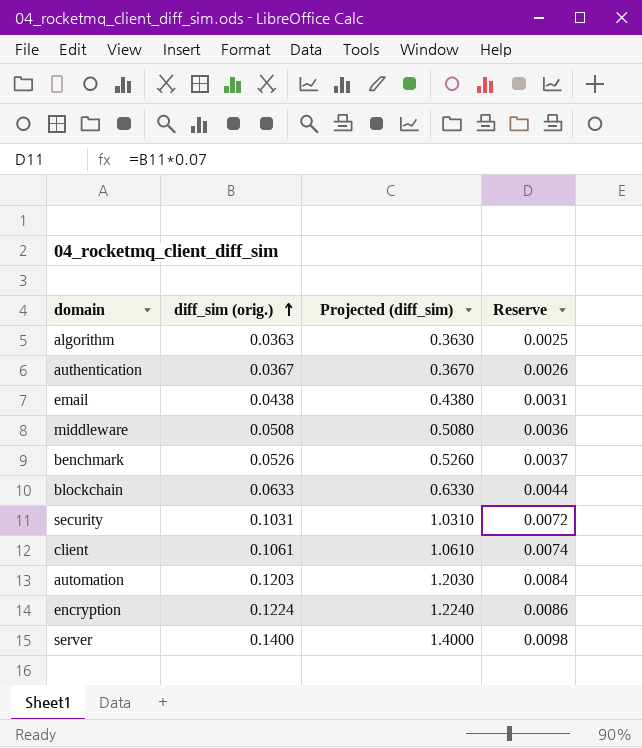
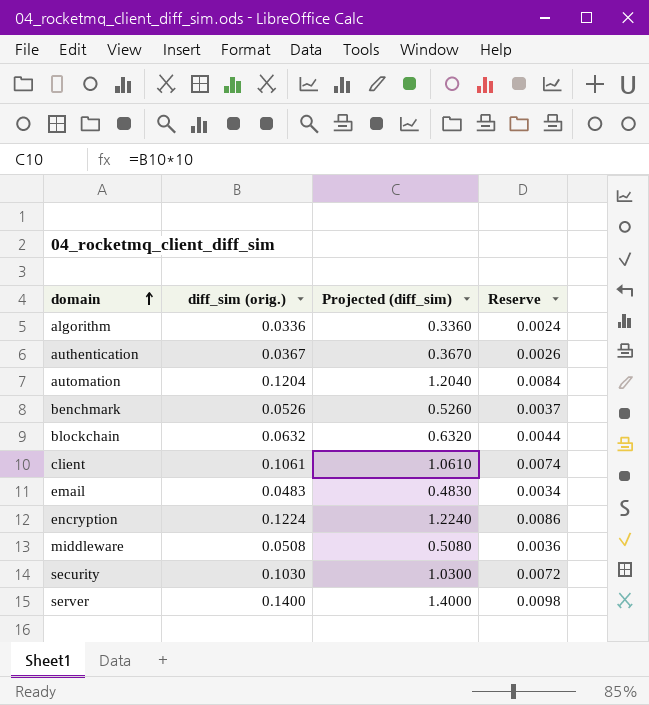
row order: diff_sim (orig.) ascending -> domain ascending
algorithm | diff_sim (orig.): 0.0363 -> 0.0336
algorithm | Projected (diff_sim): 0.3630 -> 0.3360
algorithm | Reserve: 0.0025 -> 0.0024
automation | diff_sim (orig.): 0.1203 -> 0.1204
automation | Projected (diff_sim): 1.2030 -> 1.2040
blockchain | diff_sim (orig.): 0.0633 -> 0.0632
blockchain | Projected (diff_sim): 0.6330 -> 0.6320
email | diff_sim (orig.): 0.0438 -> 0.0483
email | Projected (diff_sim): 0.4380 -> 0.4830
email | Reserve: 0.0031 -> 0.0034
security | diff_sim (orig.): 0.1031 -> 0.1030
security | Projected (diff_sim): 1.0310 -> 1.0300

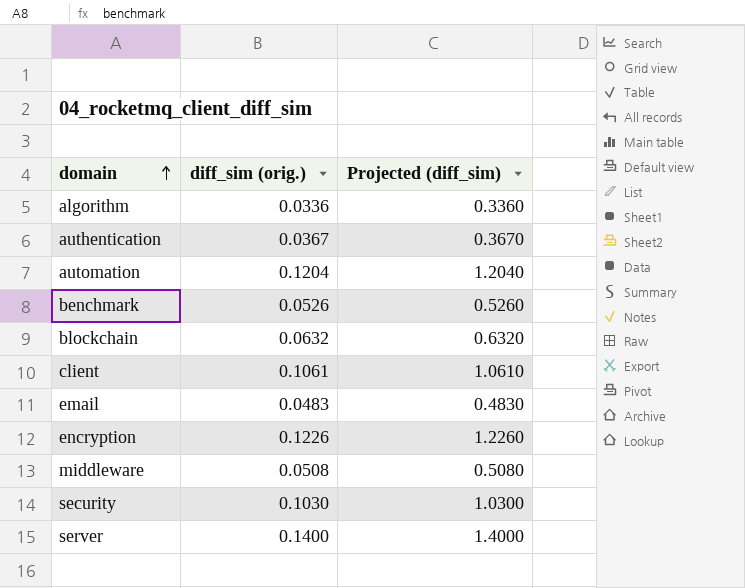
column Reserve | formula: [diff_sim (orig.)] * 0.07 -> none
encryption | diff_sim (orig.): 0.1224 -> 0.1226
encryption | Projected (diff_sim): 1.2240 -> 1.2260

